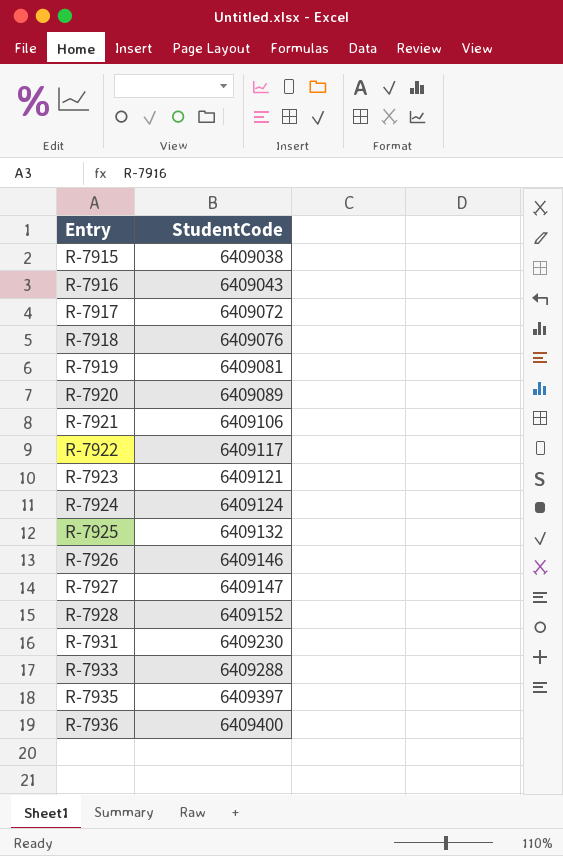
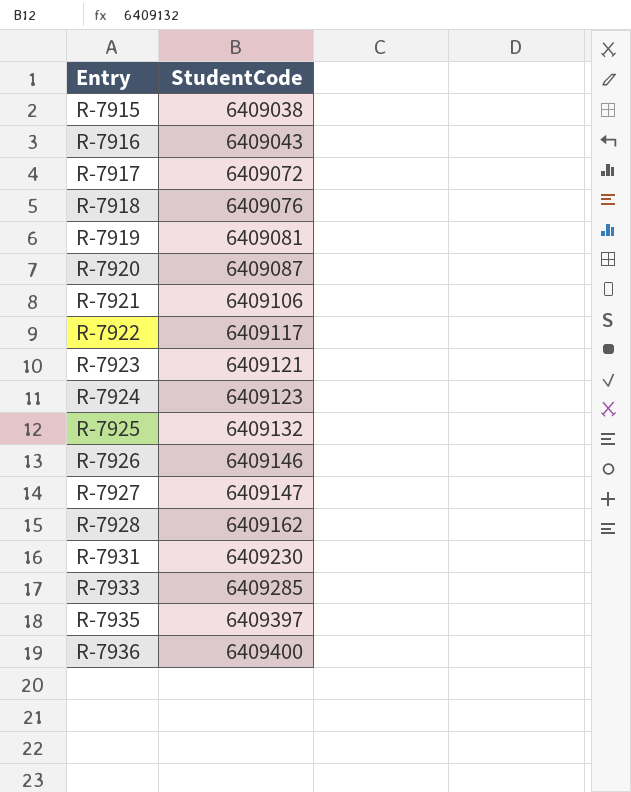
R-7920 | StudentCode: 6409089 -> 6409087
R-7924 | StudentCode: 6409124 -> 6409123
R-7928 | StudentCode: 6409152 -> 6409162
R-7933 | StudentCode: 6409288 -> 6409285

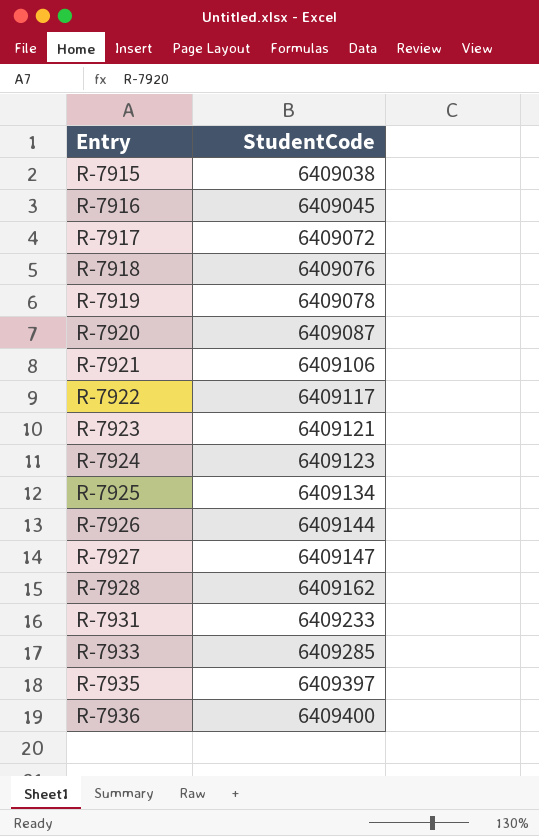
R-7916 | StudentCode: 6409043 -> 6409045
R-7919 | StudentCode: 6409081 -> 6409078
R-7925 | StudentCode: 6409132 -> 6409134
R-7926 | StudentCode: 6409146 -> 6409144
R-7931 | StudentCode: 6409230 -> 6409233

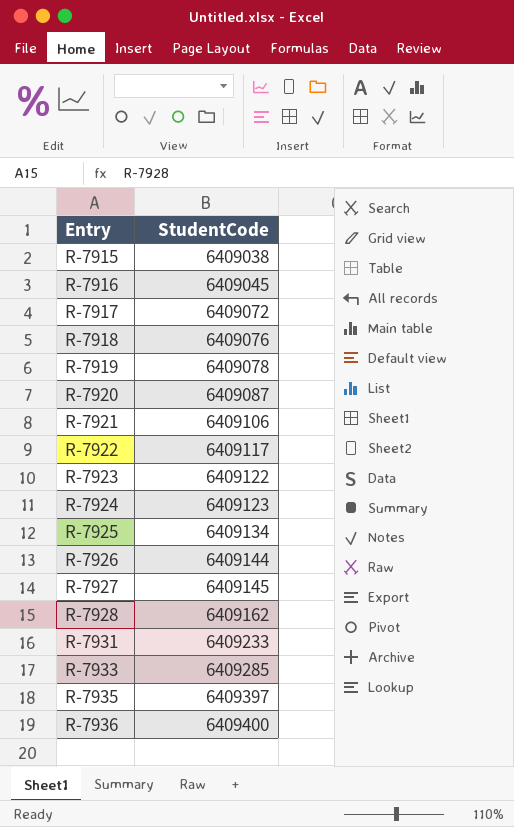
R-7923 | StudentCode: 6409121 -> 6409122
R-7927 | StudentCode: 6409147 -> 6409145

